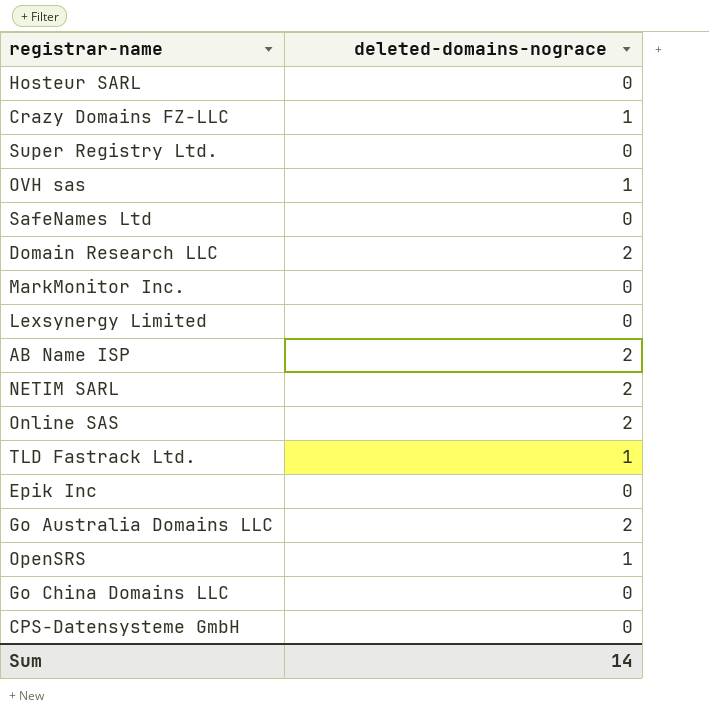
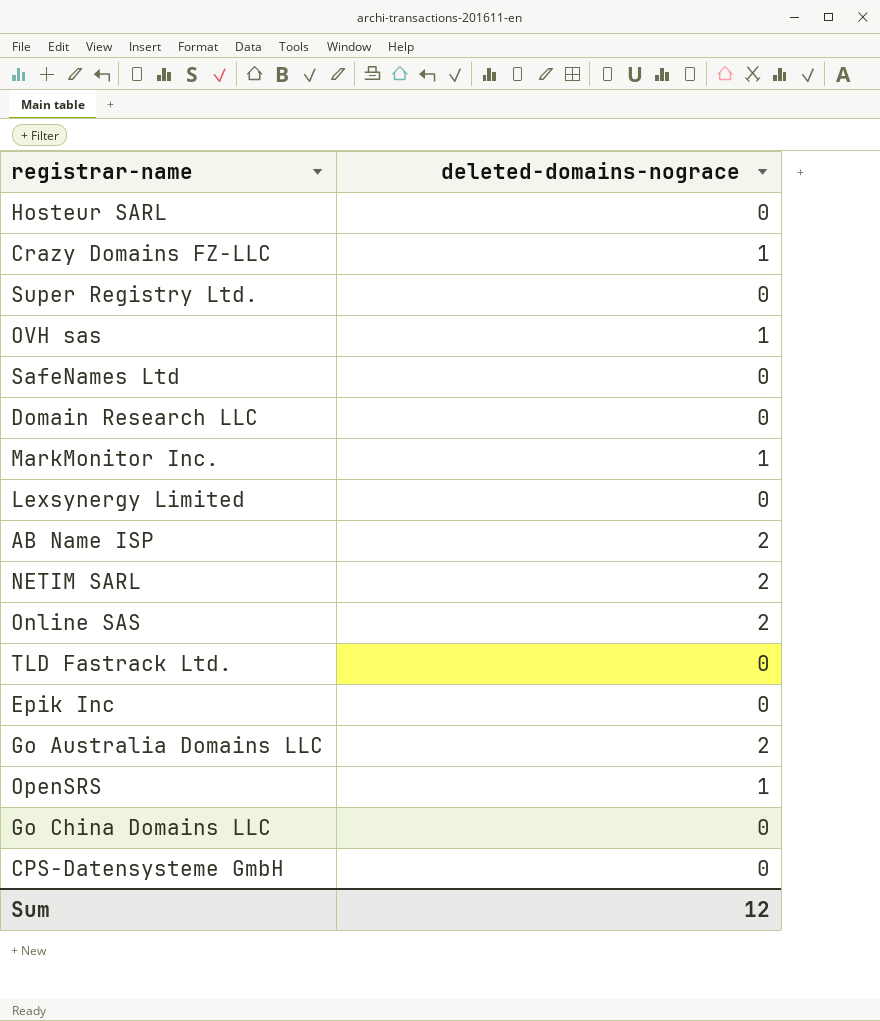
Domain Research LLC | deleted-domains-nograce: 2 -> 0
MarkMonitor Inc. | deleted-domains-nograce: 0 -> 1
TLD Fastrack Ltd. | deleted-domains-nograce: 1 -> 0
Sum | deleted-domains-nograce: 14 -> 12

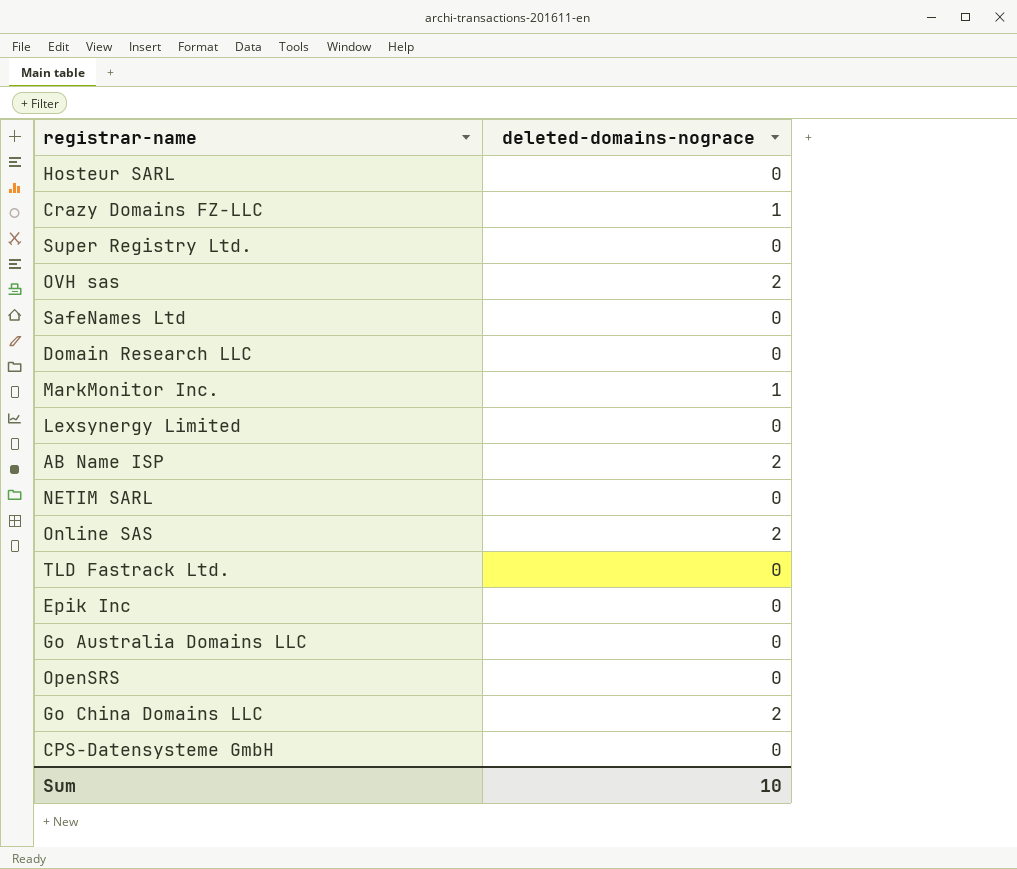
OVH sas | deleted-domains-nograce: 1 -> 2
NETIM SARL | deleted-domains-nograce: 2 -> 0
Go Australia Domains LLC | deleted-domains-nograce: 2 -> 0
OpenSRS | deleted-domains-nograce: 1 -> 0
Go China Domains LLC | deleted-domains-nograce: 0 -> 2
Sum | deleted-domains-nograce: 12 -> 10

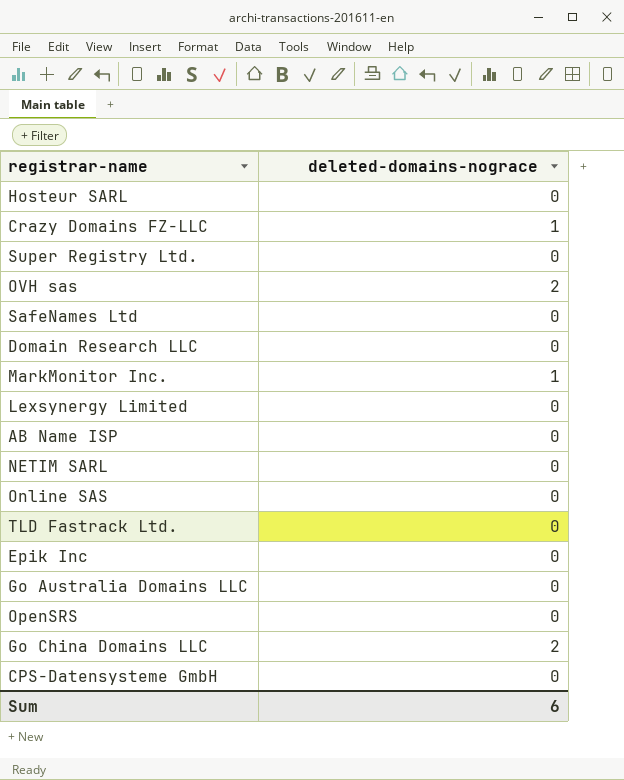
AB Name ISP | deleted-domains-nograce: 2 -> 0
Online SAS | deleted-domains-nograce: 2 -> 0
Sum | deleted-domains-nograce: 10 -> 6

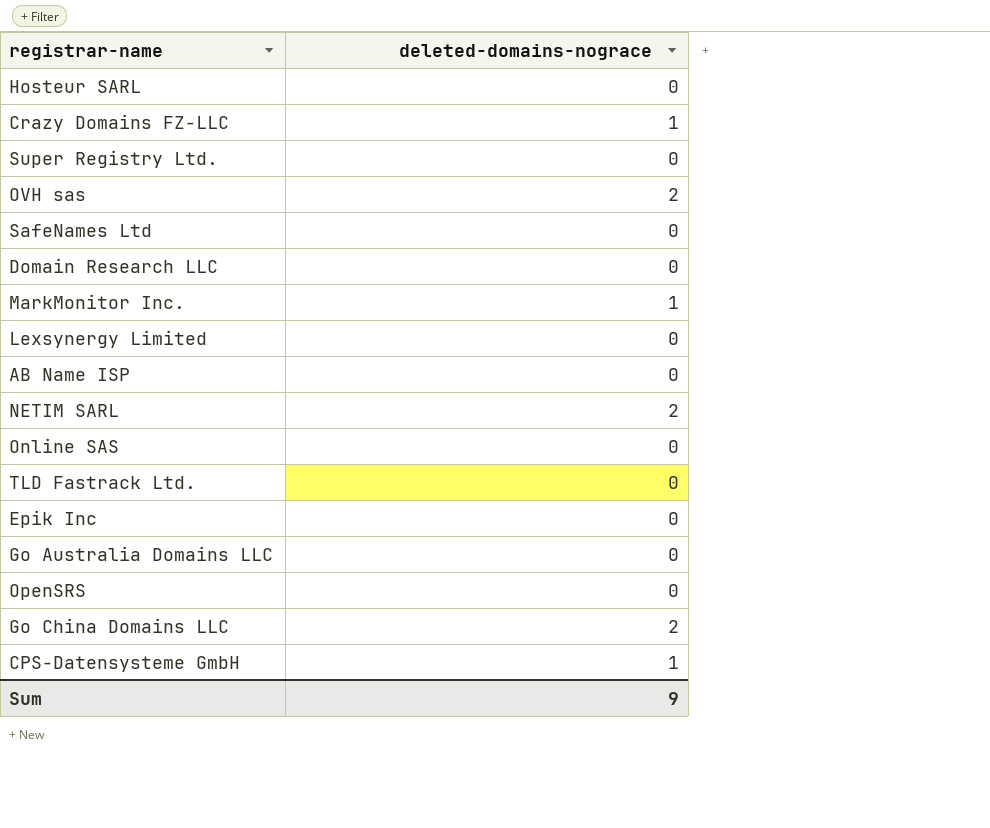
NETIM SARL | deleted-domains-nograce: 0 -> 2
CPS-Datensysteme GmbH | deleted-domains-nograce: 0 -> 1
Sum | deleted-domains-nograce: 6 -> 9

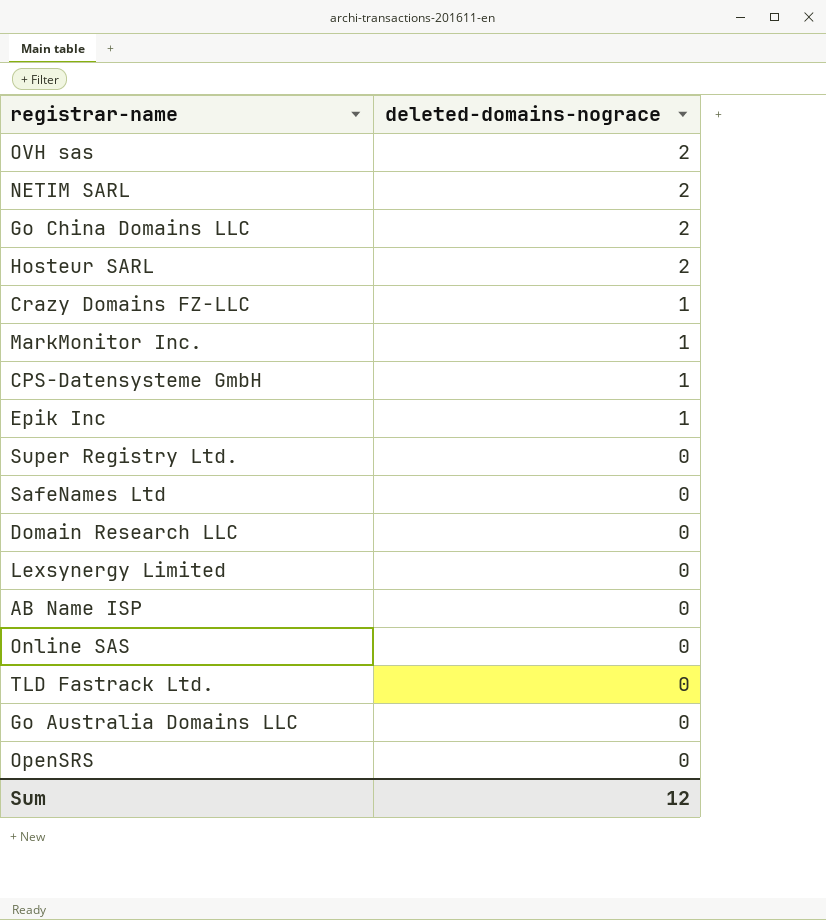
row order: none -> deleted-domains-nograce descending
Hosteur SARL | deleted-domains-nograce: 0 -> 2
Epik Inc | deleted-domains-nograce: 0 -> 1
Sum | deleted-domains-nograce: 9 -> 12

